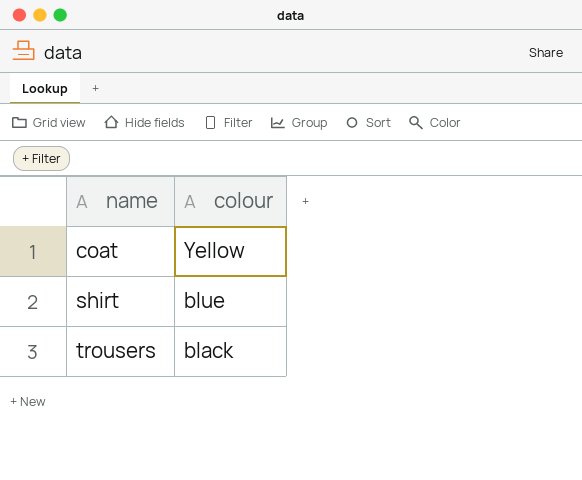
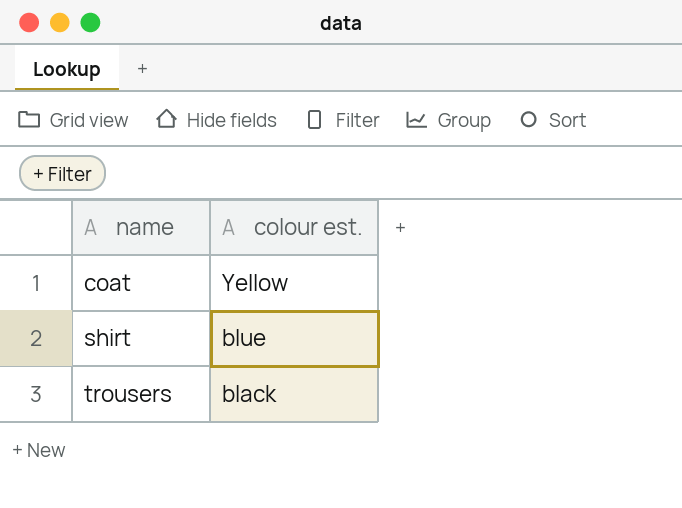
column name: colour -> colour est.

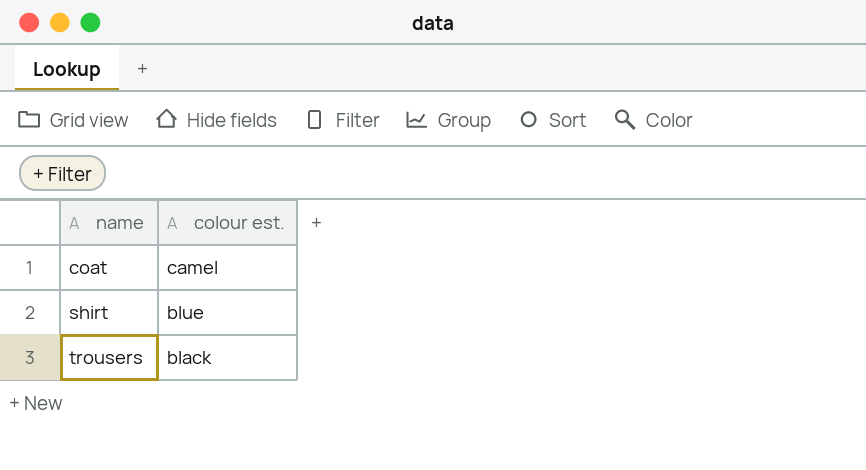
coat | colour est.: Yellow -> camel

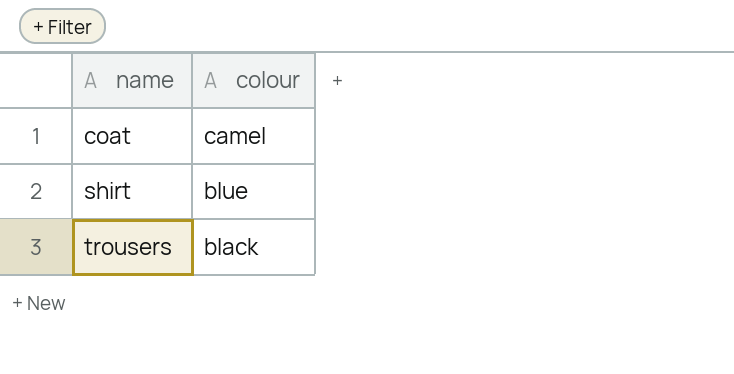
column name: colour est. -> colour

